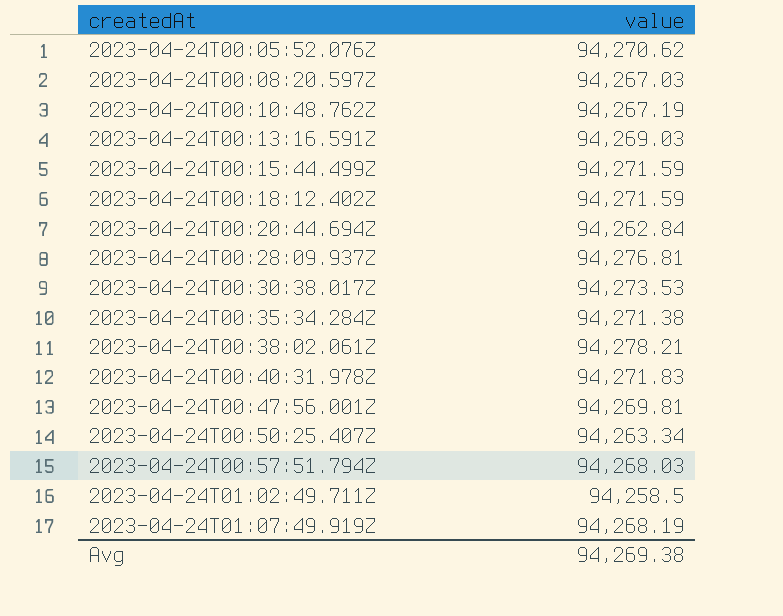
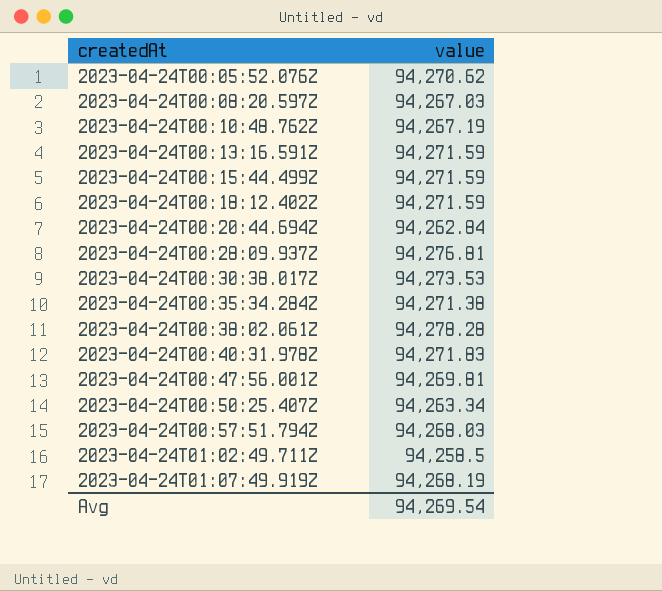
2023-04-24T00:13:16.591Z | value: 94,269.03 -> 94,271.59
2023-04-24T00:38:02.061Z | value: 94,278.21 -> 94,278.28
Avg | value: 94,269.38 -> 94,269.54

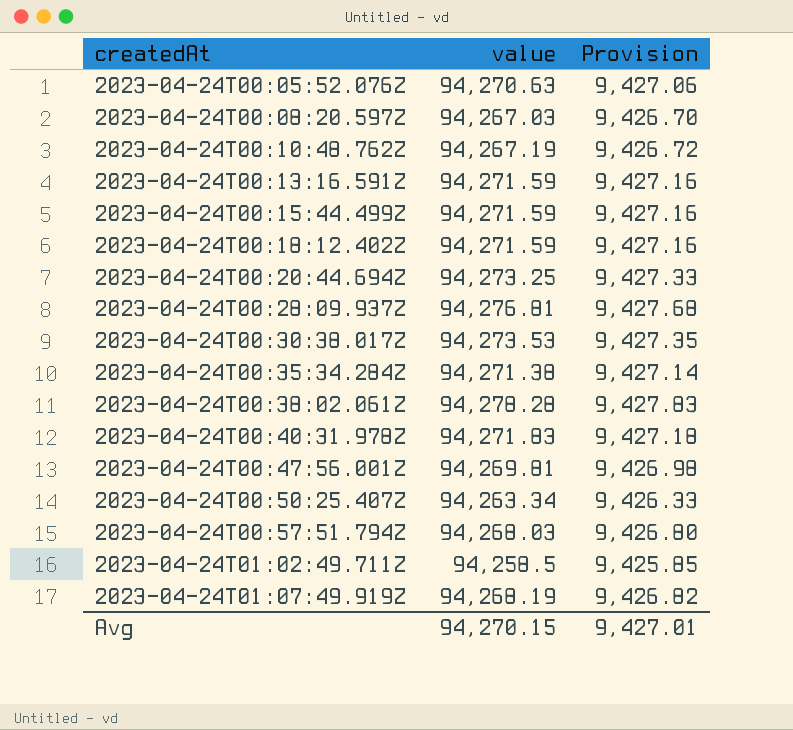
column Provision | formula: none -> [value] * 0.1
2023-04-24T00:05:52.076Z | value: 94,270.62 -> 94,270.63
2023-04-24T00:20:44.694Z | value: 94,262.84 -> 94,273.25
Avg | value: 94,269.54 -> 94,270.15

